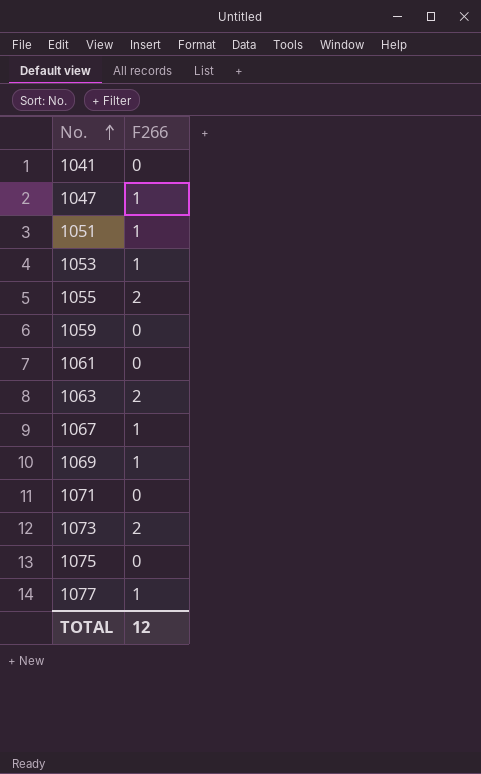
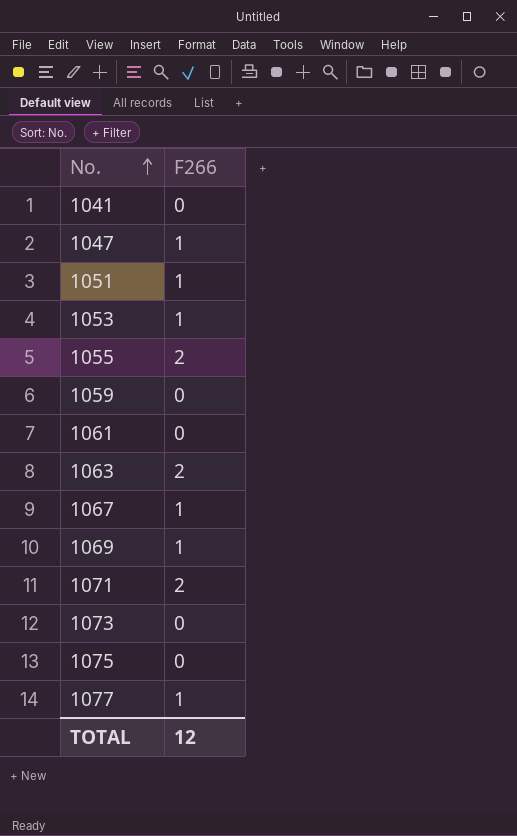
1071 | F266: 0 -> 2
1073 | F266: 2 -> 0

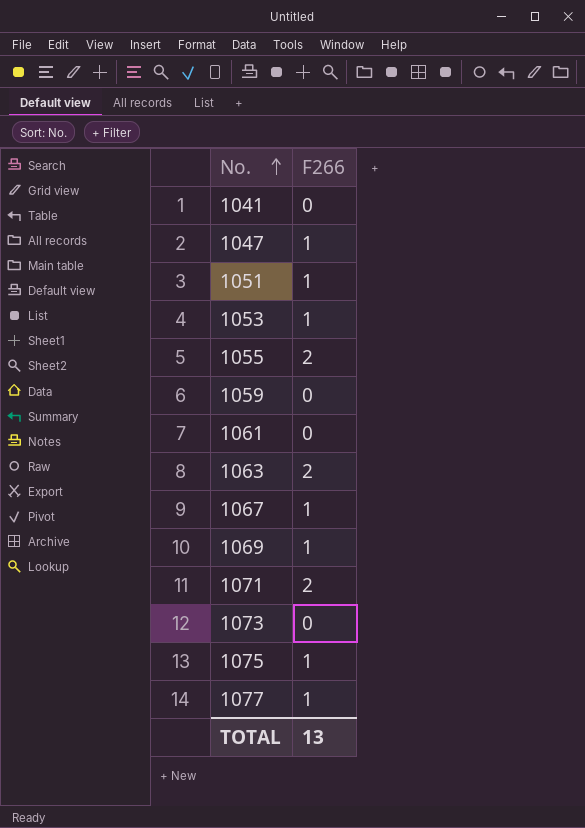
1075 | F266: 0 -> 1
TOTAL | F266: 12 -> 13

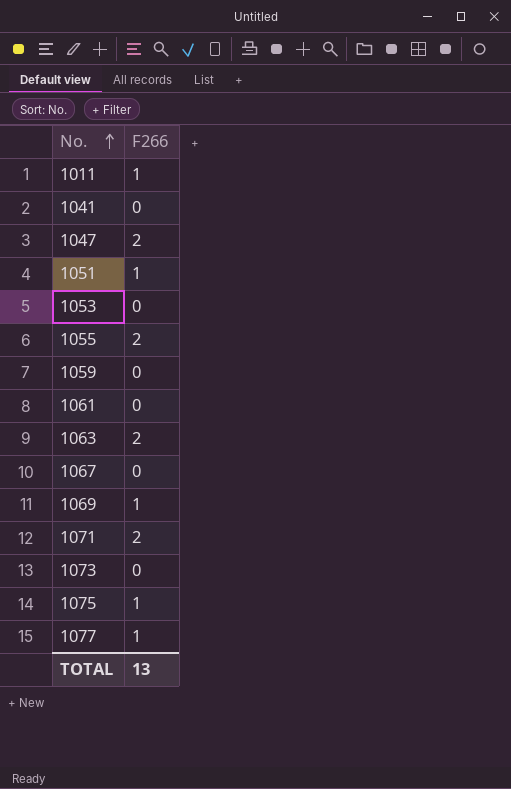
row 1011: none -> 1
1047 | F266: 1 -> 2
1053 | F266: 1 -> 0
1067 | F266: 1 -> 0

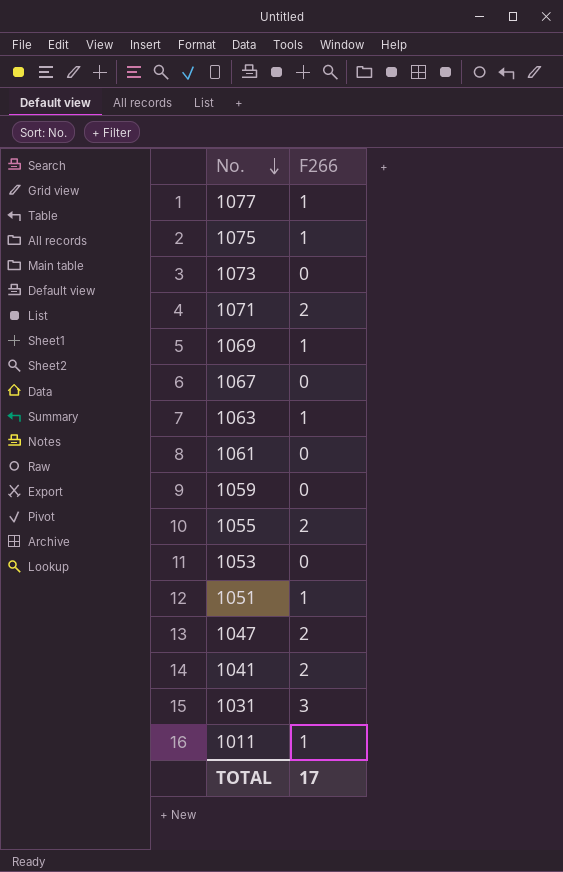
row order: No. ascending -> No. descending
1063 | F266: 2 -> 1
1041 | F266: 0 -> 2
row 1031: none -> 3
TOTAL | F266: 13 -> 17

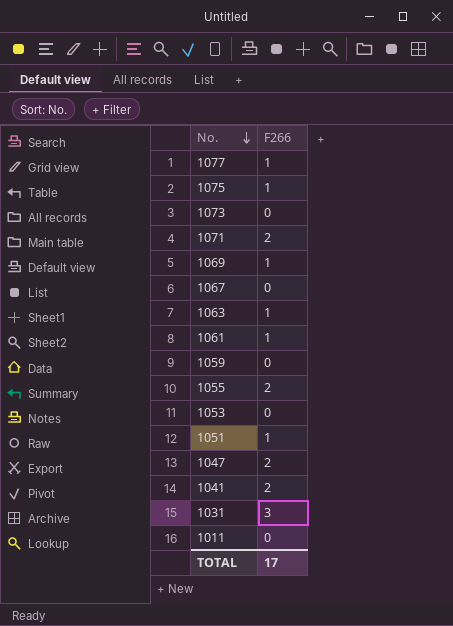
1061 | F266: 0 -> 1
1011 | F266: 1 -> 0

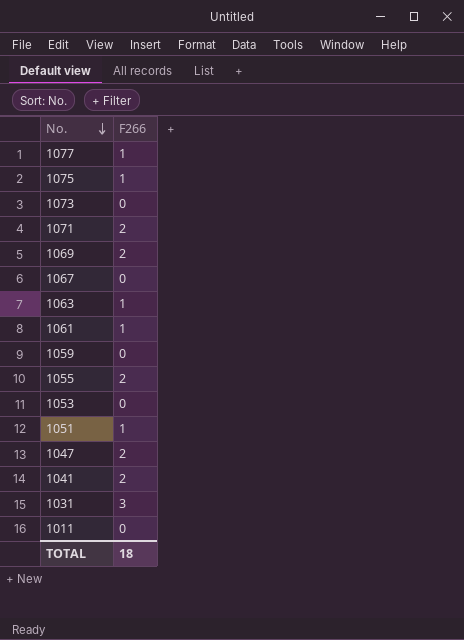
1069 | F266: 1 -> 2
TOTAL | F266: 17 -> 18

